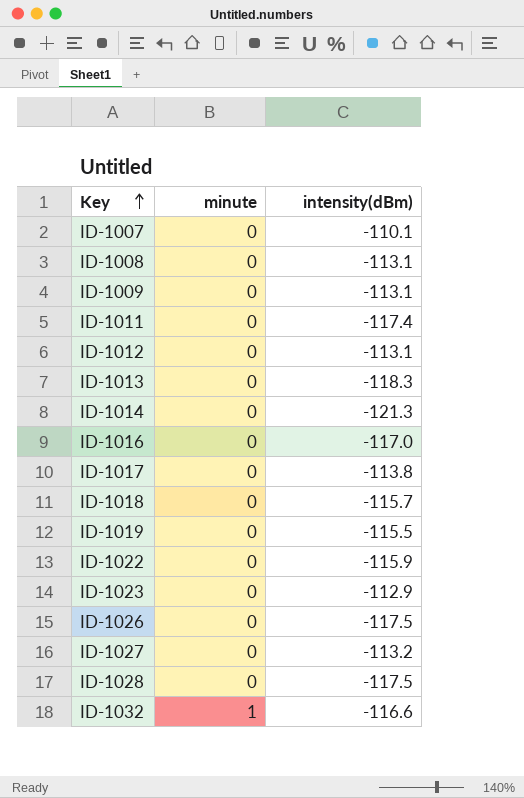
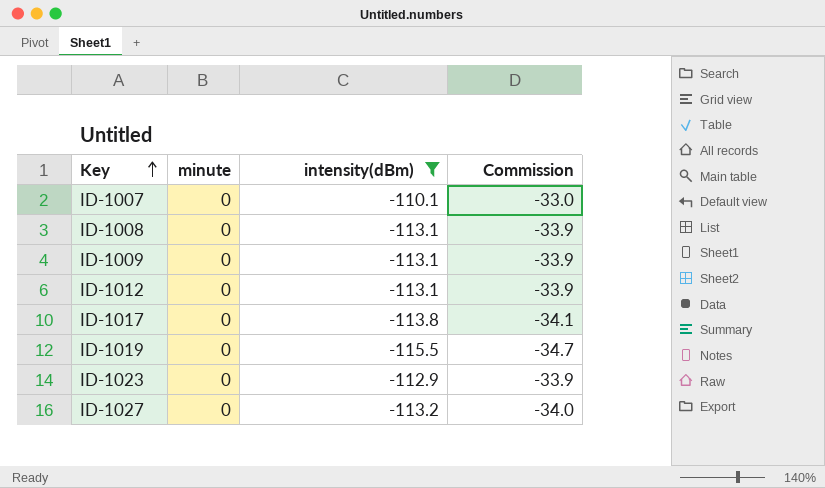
filter: none -> intensity(dBm) >= -115.5
column Commission | formula: none -> [intensity(dBm)] * 0.3

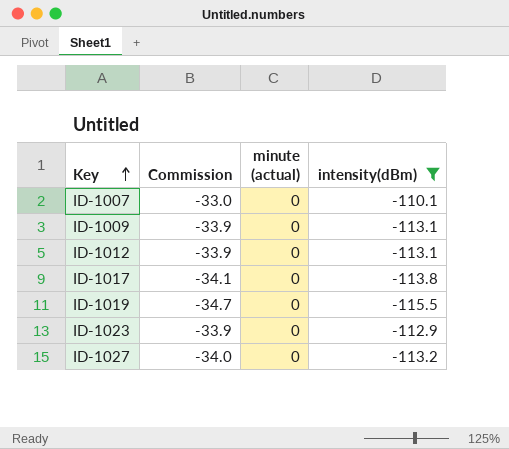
column Commission | position: 4 -> 2
column name: minute -> minute (actual)
row ID-1008: 0 | -113.1 | -33.9 -> none

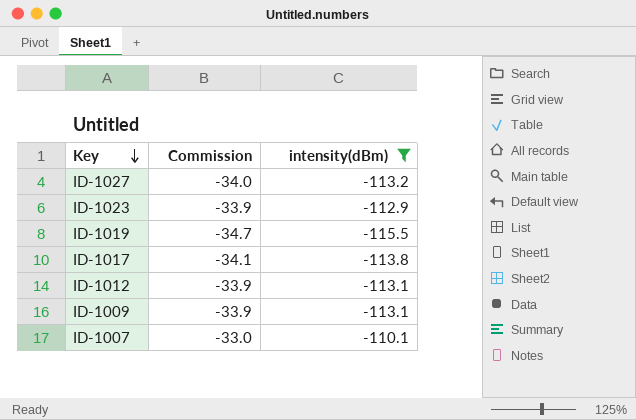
row order: Key ascending -> Key descending
column minute (actual) | position: 3 -> none

